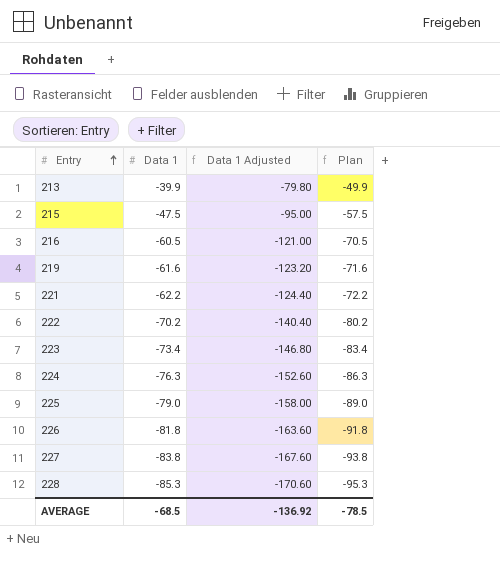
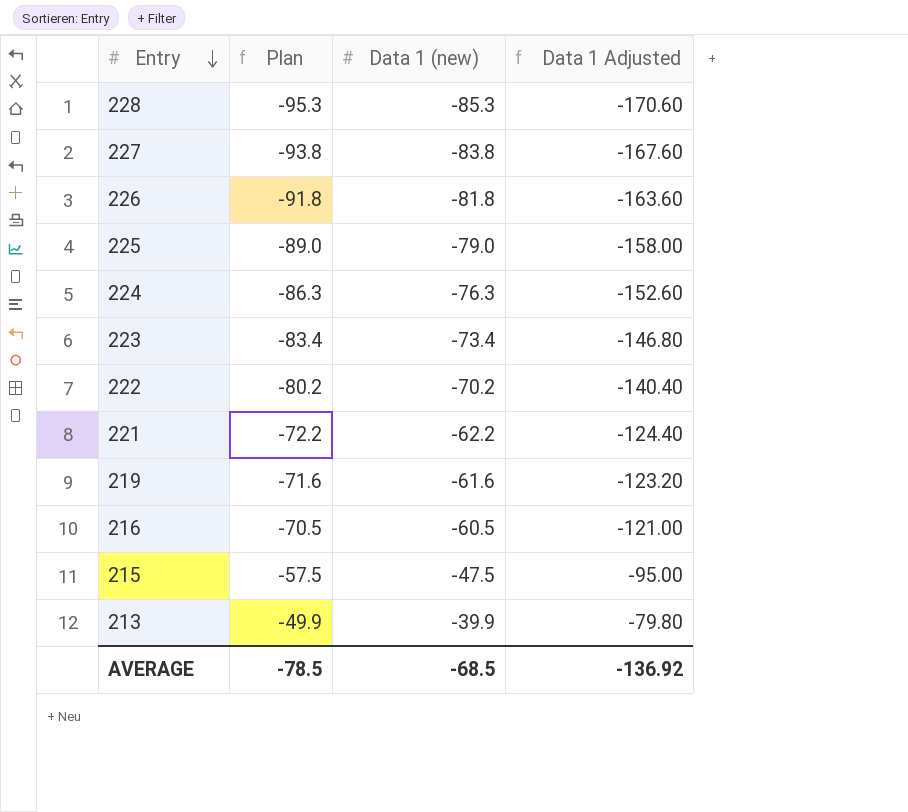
row order: Entry ascending -> Entry descending
column Plan | position: 4 -> 2
column name: Data 1 -> Data 1 (new)

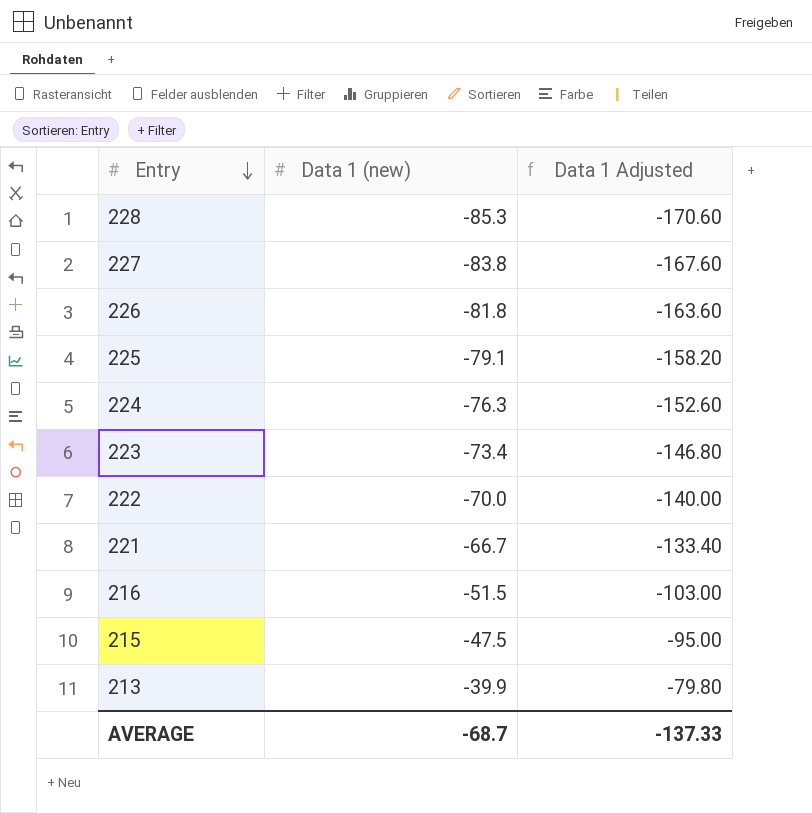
column Plan | formula: [Data 1 (new)] - 10 -> none
row 219: -71.6 | -61.6 | -123.20 -> none
225 | Data 1 (new): -79.0 -> -79.1
225 | Data 1 Adjusted: -158.00 -> -158.20
222 | Data 1 (new): -70.2 -> -70.0
222 | Data 1 Adjusted: -140.40 -> -140.00
221 | Data 1 (new): -62.2 -> -66.7
221 | Data 1 Adjusted: -124.40 -> -133.40
216 | Data 1 (new): -60.5 -> -51.5
216 | Data 1 Adjusted: -121.00 -> -103.00
AVERAGE | Data 1 (new): -68.5 -> -68.7
AVERAGE | Data 1 Adjusted: -136.92 -> -137.33

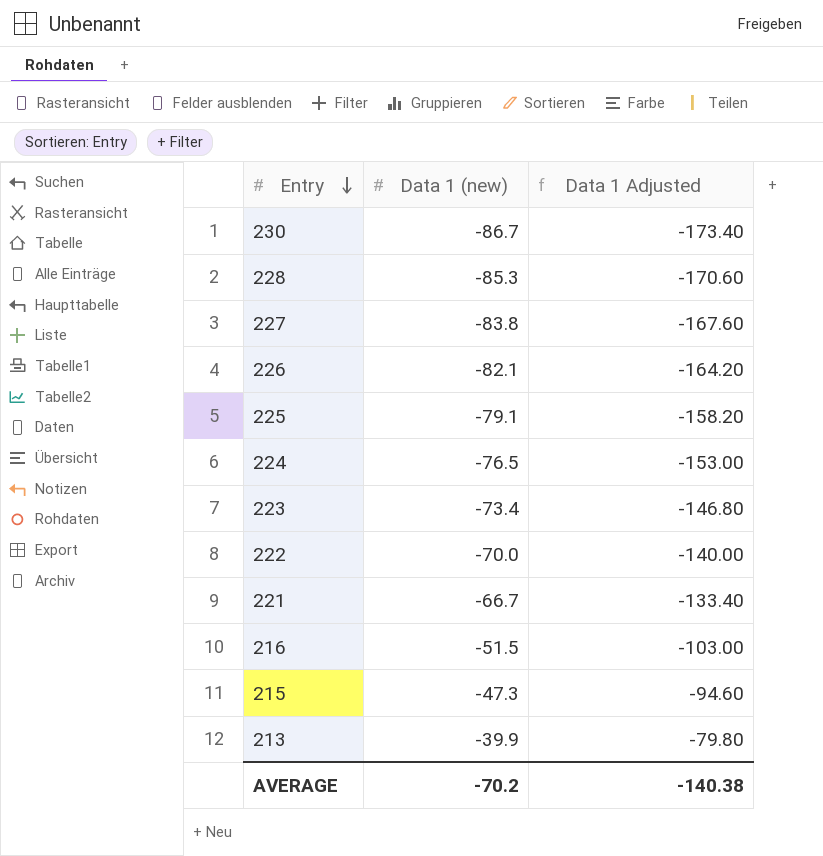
row 230: none -> -86.7 | -173.40
226 | Data 1 (new): -81.8 -> -82.1
226 | Data 1 Adjusted: -163.60 -> -164.20
224 | Data 1 (new): -76.3 -> -76.5
224 | Data 1 Adjusted: -152.60 -> -153.00
215 | Data 1 (new): -47.5 -> -47.3
215 | Data 1 Adjusted: -95.00 -> -94.60
AVERAGE | Data 1 (new): -68.7 -> -70.2
AVERAGE | Data 1 Adjusted: -137.33 -> -140.38

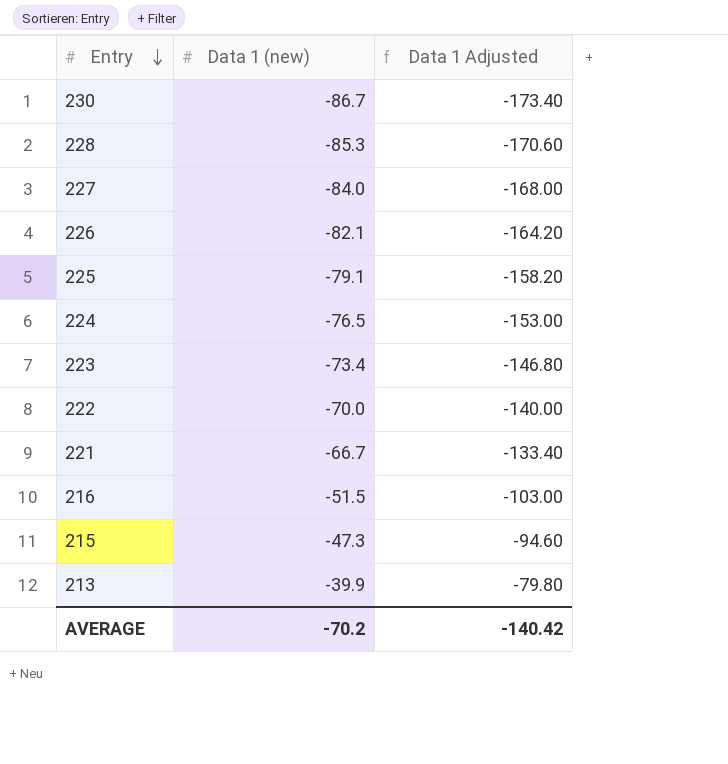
227 | Data 1 (new): -83.8 -> -84.0
227 | Data 1 Adjusted: -167.60 -> -168.00
AVERAGE | Data 1 Adjusted: -140.38 -> -140.42

